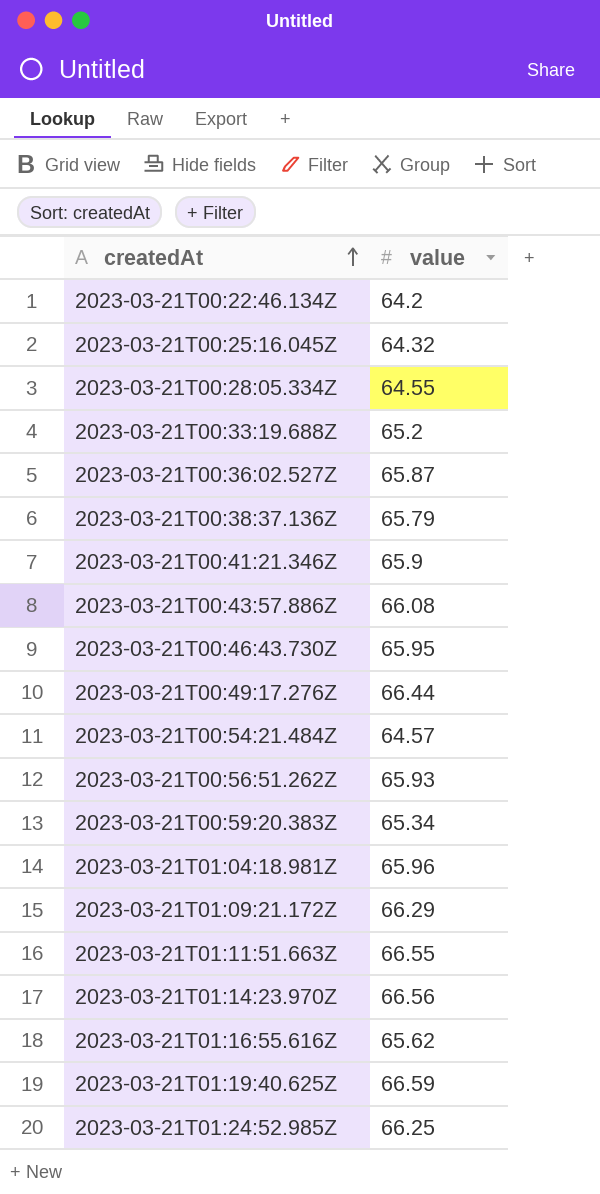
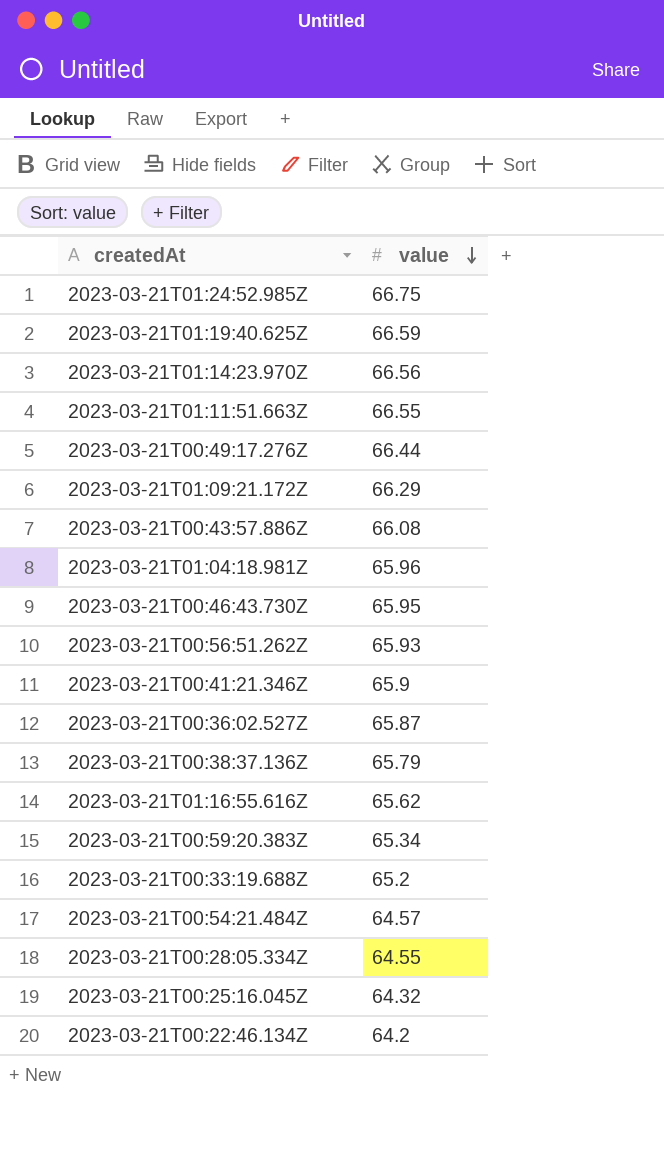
row order: createdAt ascending -> value descending
2023-03-21T01:24:52.985Z | value: 66.25 -> 66.75

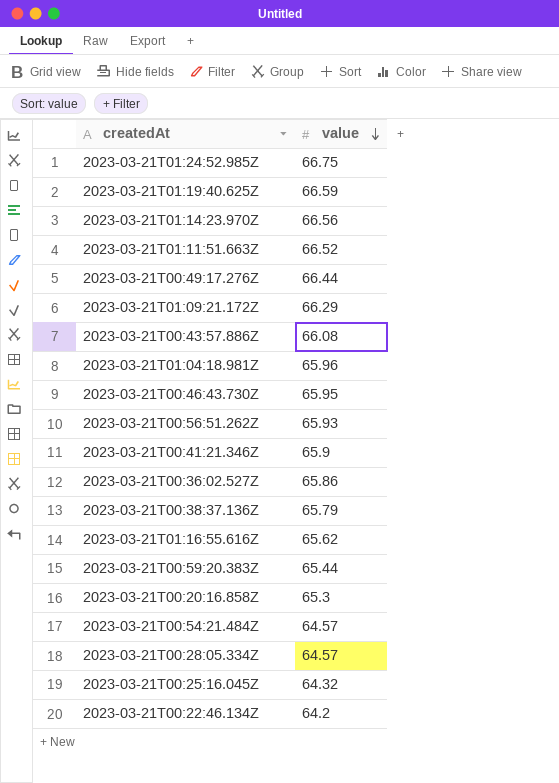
row 2023-03-21T00:33:19.688Z: 65.2 -> none
2023-03-21T01:11:51.663Z | value: 66.55 -> 66.52
2023-03-21T00:36:02.527Z | value: 65.87 -> 65.86
2023-03-21T00:59:20.383Z | value: 65.34 -> 65.44
row 2023-03-21T00:20:16.858Z: none -> 65.3
2023-03-21T00:28:05.334Z | value: 64.55 -> 64.57

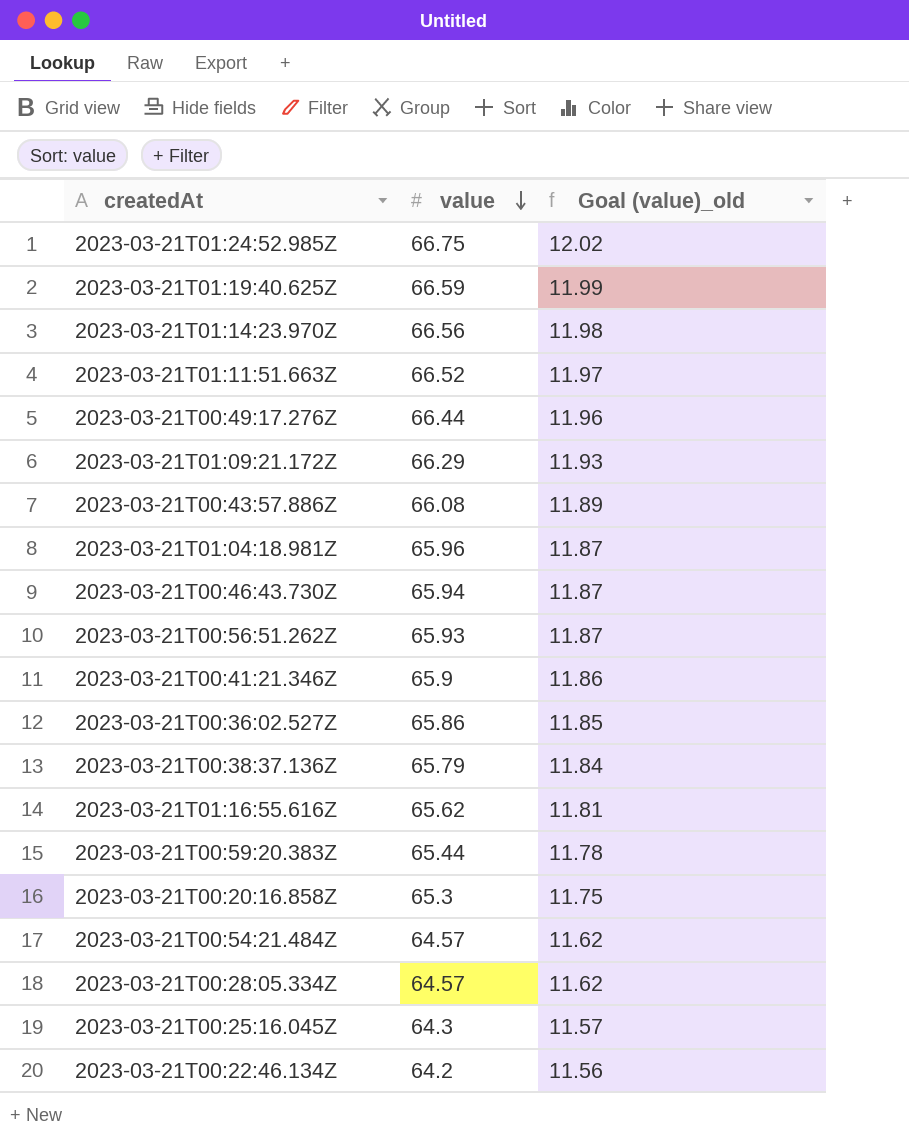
column Goal (value)_old | formula: none -> [value] * 0.18
2023-03-21T00:46:43.730Z | value: 65.95 -> 65.94
2023-03-21T00:25:16.045Z | value: 64.32 -> 64.3

